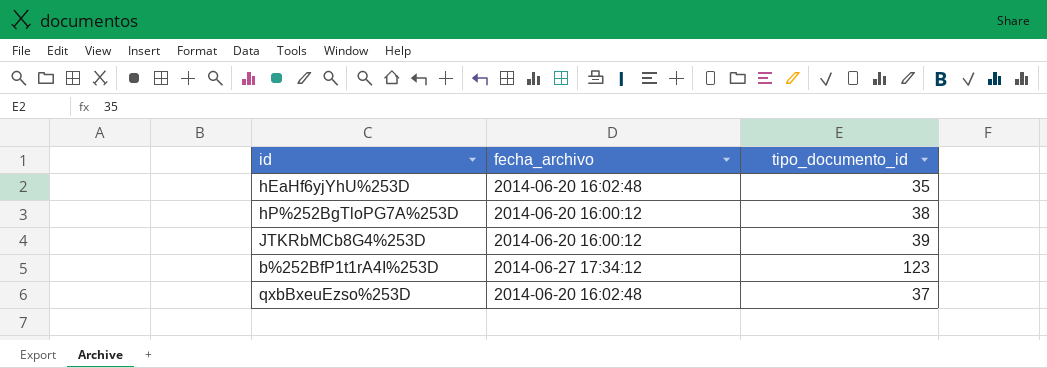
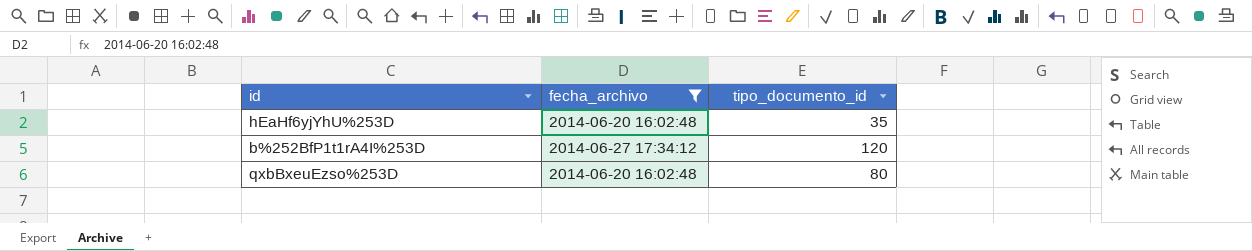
filter: none -> fecha_archivo != 2014-06-20 16:00:12
b%252BfP1t1rA4I%253D | tipo_documento_id: 123 -> 120
qxbBxeuEzso%253D | tipo_documento_id: 37 -> 80

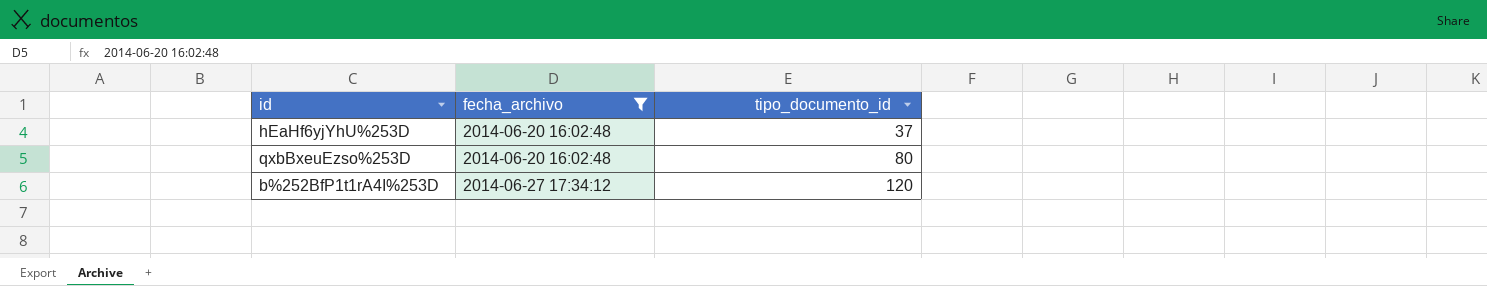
row order: none -> fecha_archivo ascending
hEaHf6yjYhU%253D | tipo_documento_id: 35 -> 37

